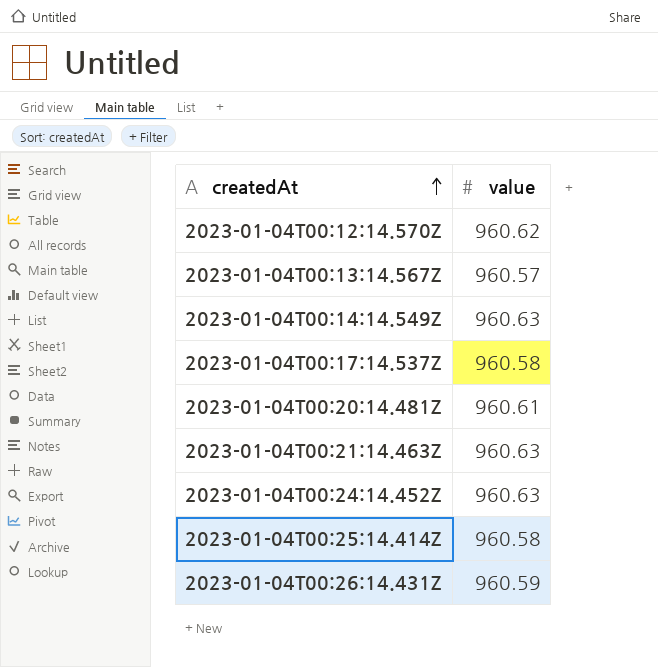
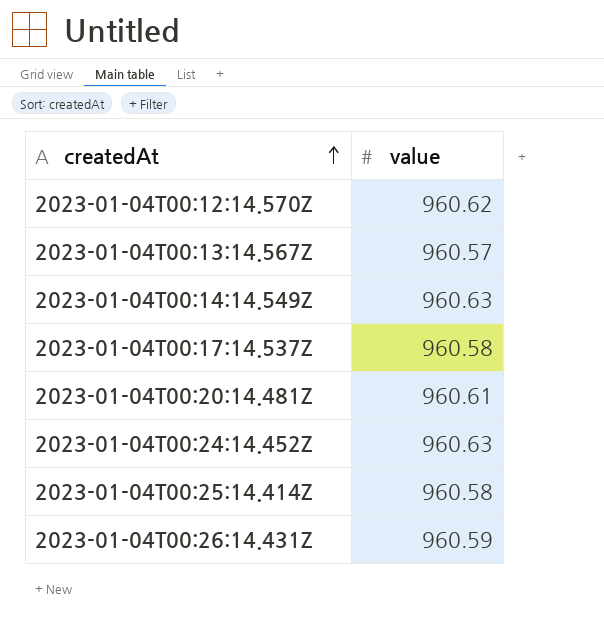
row 2023-01-04T00:21:14.463Z: 960.63 -> none

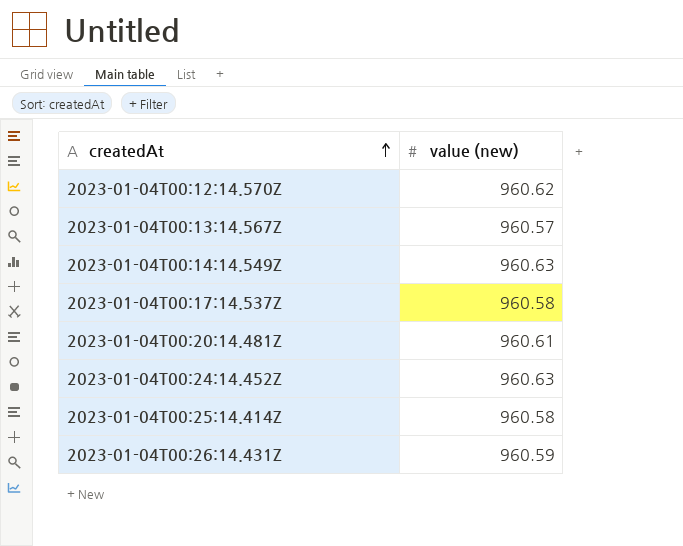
column name: value -> value (new)

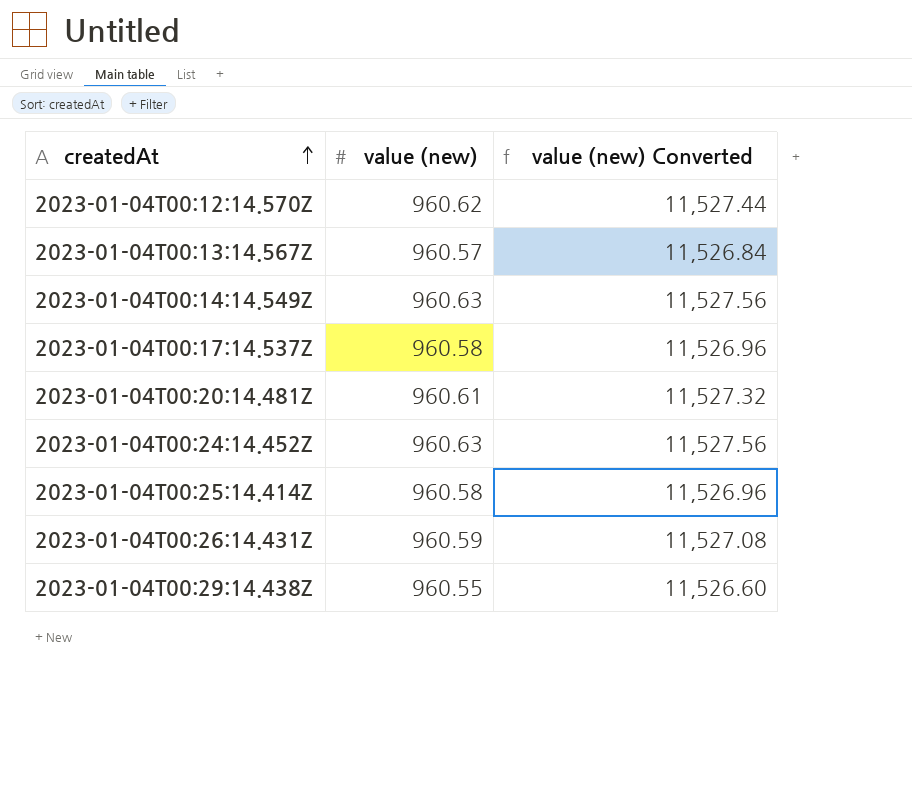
column value (new) Converted | formula: none -> [value (new)] * 12
row 2023-01-04T00:29:14.438Z: none -> 960.55 | 11,526.60

